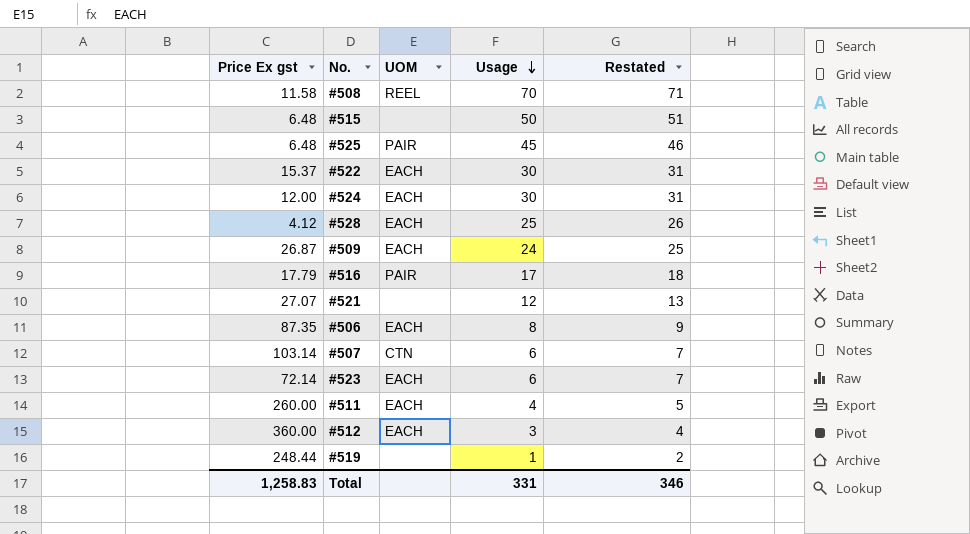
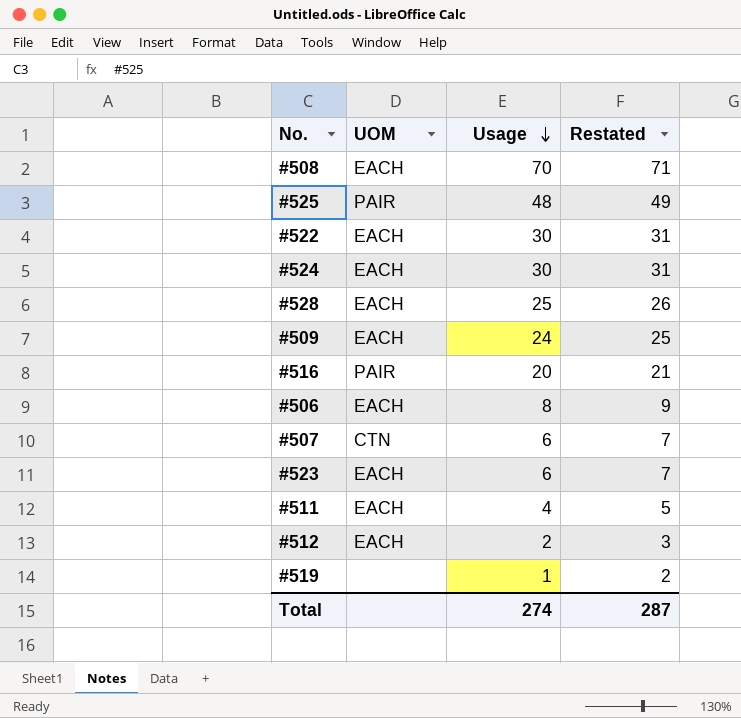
column Price Ex gst | position: 1 -> none
row #515: 6.48 | none | 50 | 51 -> none
row #521: 27.07 | none | 12 | 13 -> none
#508 | UOM: REEL -> EACH
#525 | Usage: 45 -> 48
#525 | Restated: 46 -> 49
#516 | Usage: 17 -> 20
#516 | Restated: 18 -> 21
#512 | Usage: 3 -> 2
#512 | Restated: 4 -> 3
Total | Usage: 331 -> 274
Total | Restated: 346 -> 287

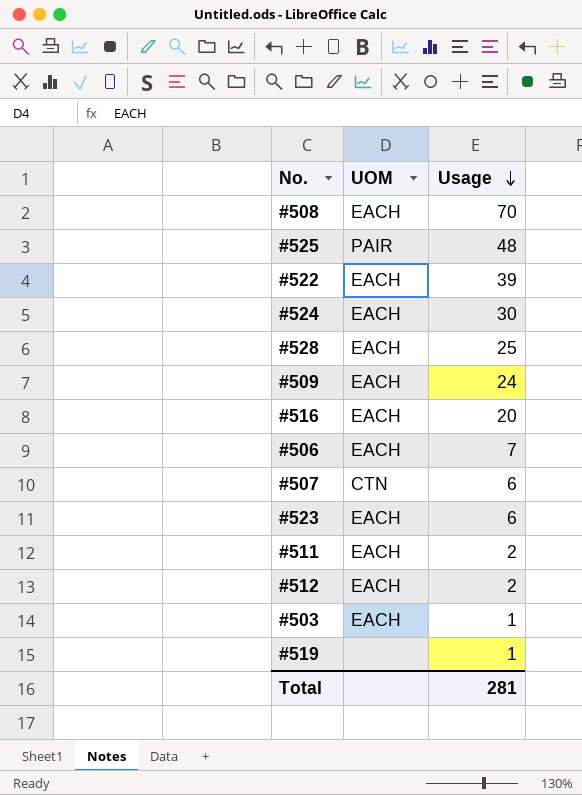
column Restated | formula: [Usage] + 1 -> none
#522 | Usage: 30 -> 39
#516 | UOM: PAIR -> EACH
#506 | Usage: 8 -> 7
#511 | Usage: 4 -> 2
row #503: none -> EACH | 1
Total | Usage: 274 -> 281

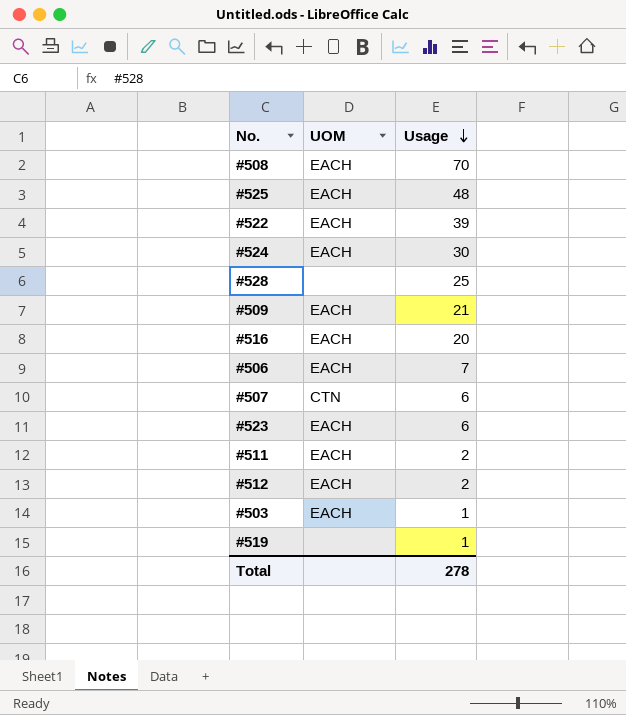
#525 | UOM: PAIR -> EACH
#528 | UOM: EACH -> none
#509 | Usage: 24 -> 21
Total | Usage: 281 -> 278

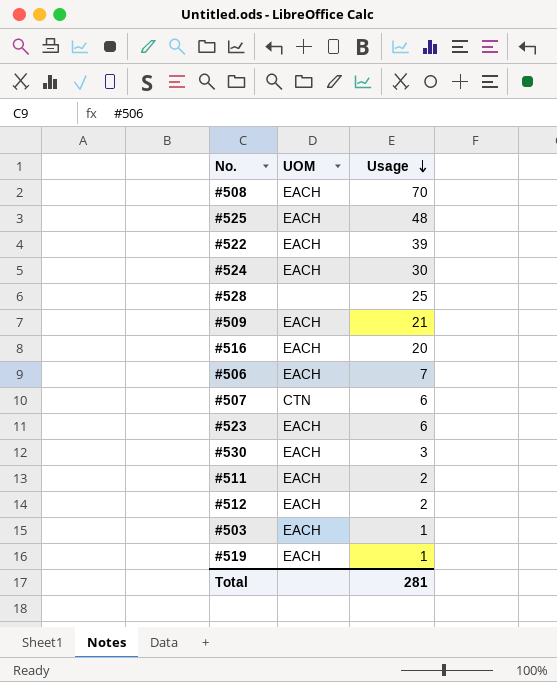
row #530: none -> EACH | 3
#519 | UOM: none -> EACH
Total | Usage: 278 -> 281

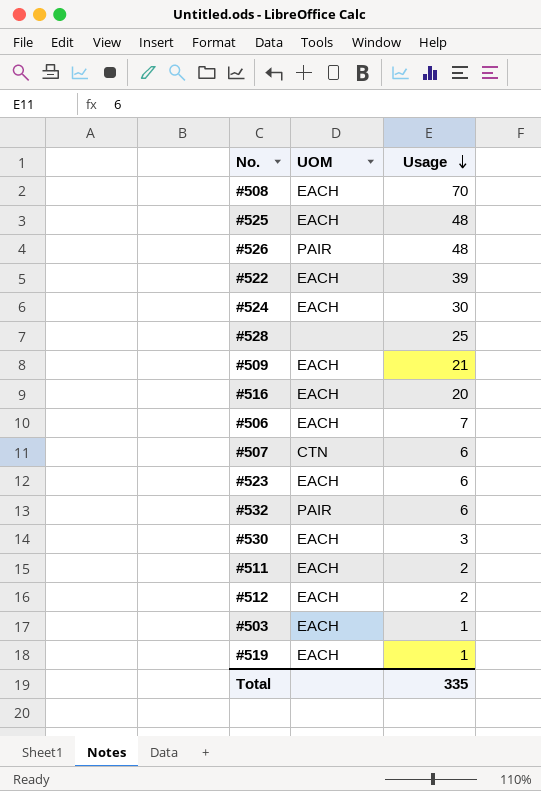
row #526: none -> PAIR | 48
row #532: none -> PAIR | 6
Total | Usage: 281 -> 335

